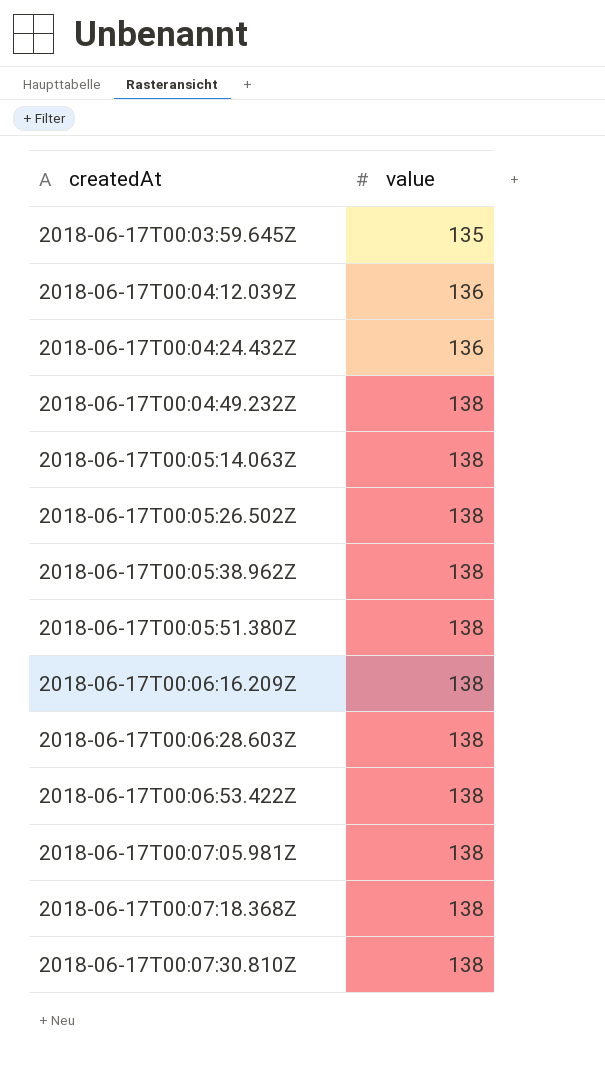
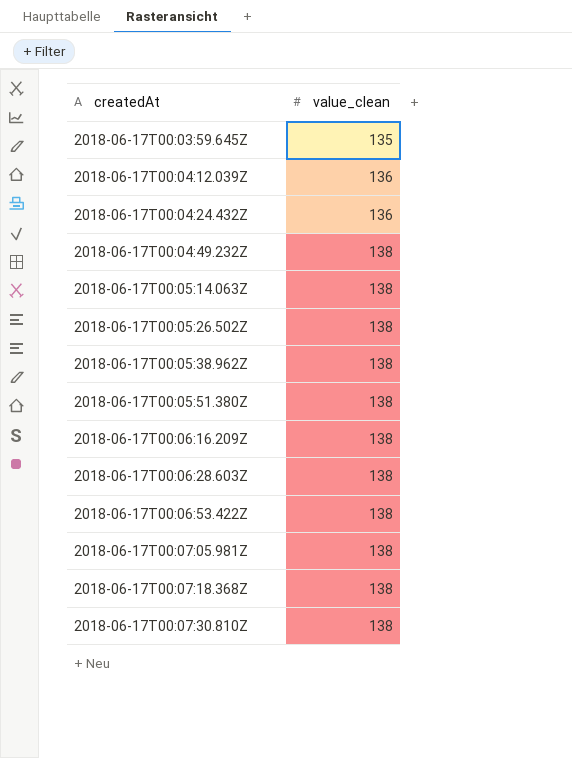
column name: value -> value_clean

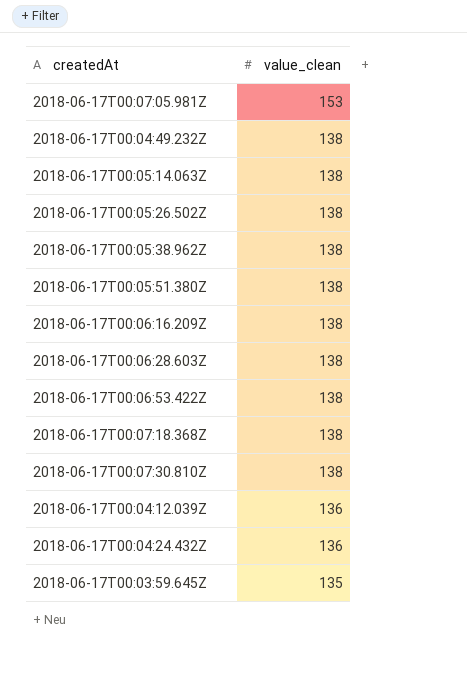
row order: createdAt ascending -> value_clean descending
2018-06-17T00:07:05.981Z | value_clean: 138 -> 153

